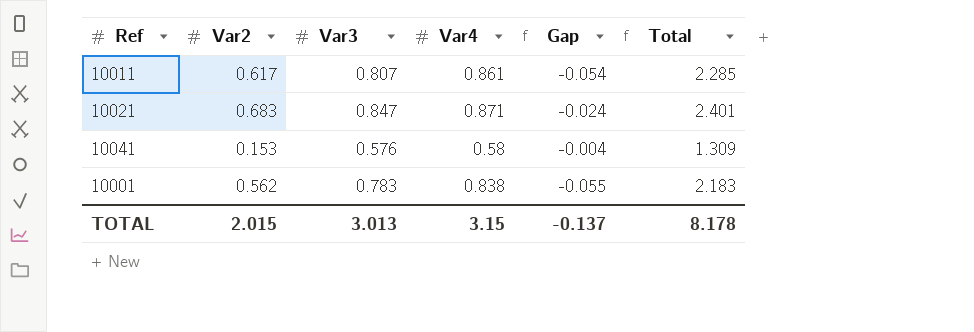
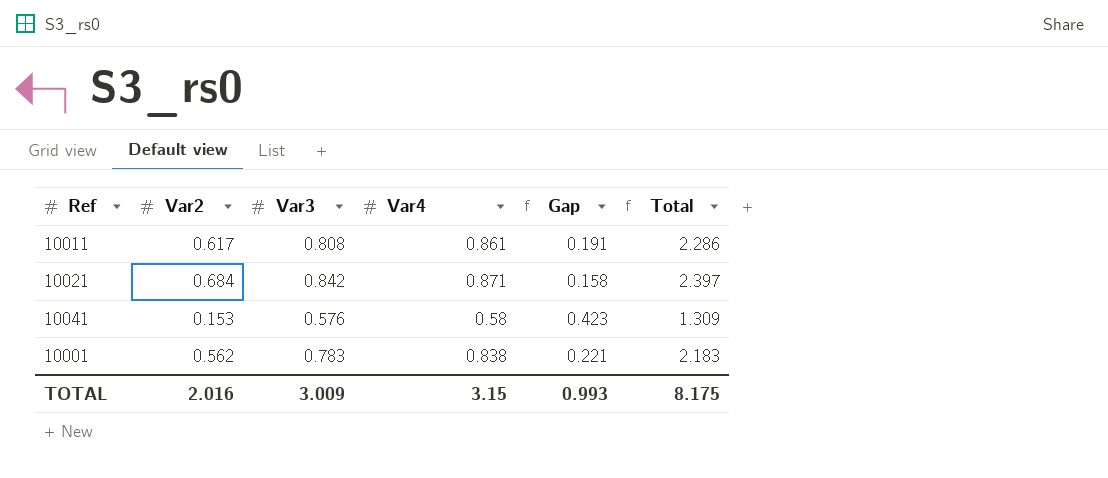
column Gap | formula: [Var3] - [Var4] -> [Var3] - [Var2]
10011 | Var3: 0.807 -> 0.808
10011 | Total: 2.285 -> 2.286
10021 | Var2: 0.683 -> 0.684
10021 | Var3: 0.847 -> 0.842
10021 | Total: 2.401 -> 2.397
TOTAL | Var2: 2.015 -> 2.016
TOTAL | Var3: 3.013 -> 3.009
TOTAL | Gap: -0.137 -> 0.993
TOTAL | Total: 8.178 -> 8.175

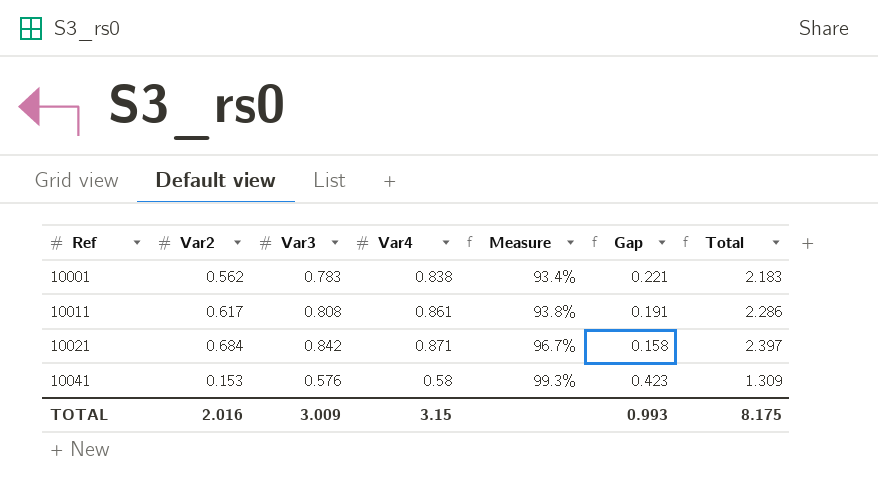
row order: none -> Ref ascending
column Measure | formula: none -> [Var3] / [Var4]

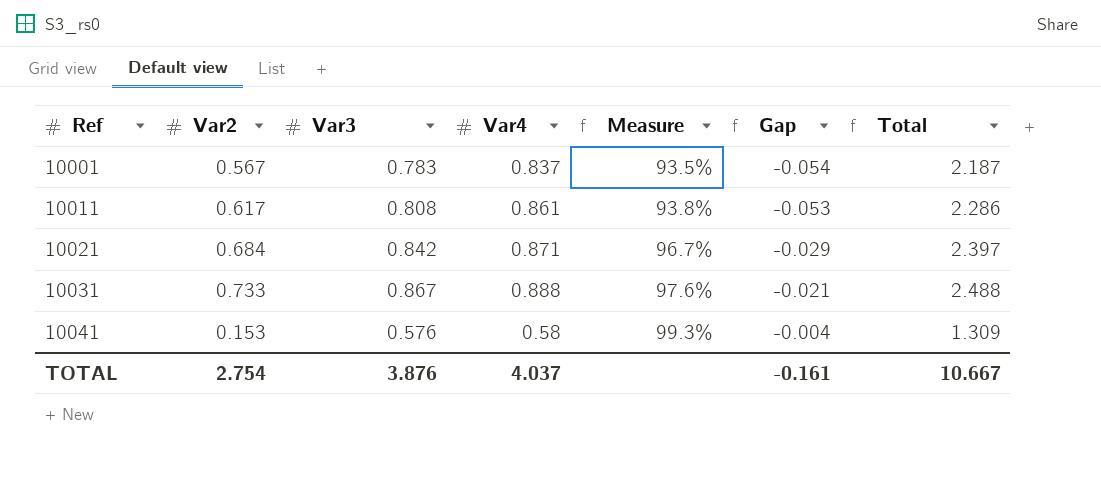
column Gap | formula: [Var3] - [Var2] -> [Var3] - [Var4]
10001 | Var2: 0.562 -> 0.567
10001 | Var4: 0.838 -> 0.837
10001 | Measure: 93.4% -> 93.5%
10001 | Total: 2.183 -> 2.187
row 10031: none -> 0.733 | 0.867 | 0.888 | 97.6% | -0.021 | 2.488
TOTAL | Var2: 2.016 -> 2.754
TOTAL | Var3: 3.009 -> 3.876
TOTAL | Var4: 3.15 -> 4.037
TOTAL | Gap: 0.993 -> -0.161
TOTAL | Total: 8.175 -> 10.667

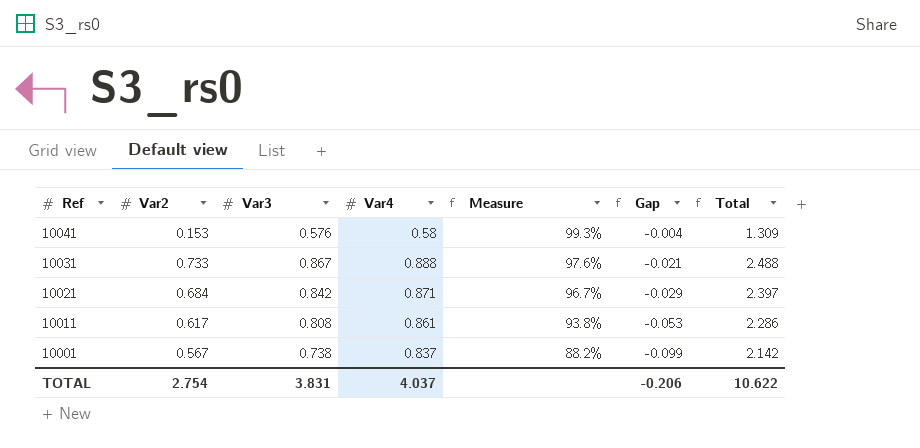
row order: Ref ascending -> Ref descending
10001 | Var3: 0.783 -> 0.738
10001 | Measure: 93.5% -> 88.2%
10001 | Gap: -0.054 -> -0.099
10001 | Total: 2.187 -> 2.142
TOTAL | Var3: 3.876 -> 3.831
TOTAL | Gap: -0.161 -> -0.206
TOTAL | Total: 10.667 -> 10.622

